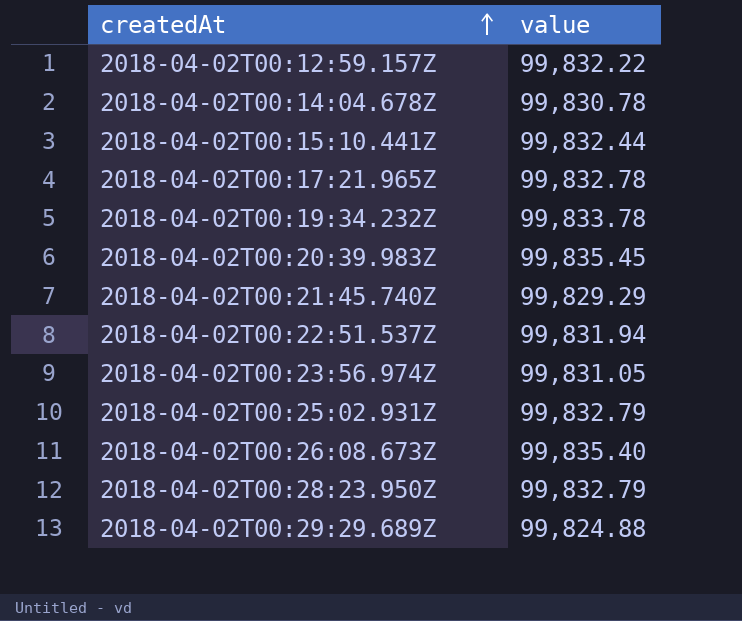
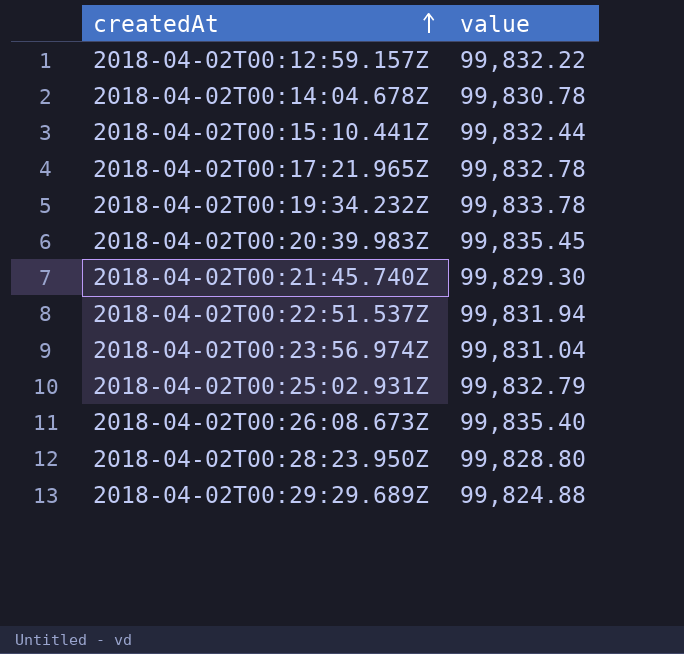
2018-04-02T00:21:45.740Z | value: 99,829.29 -> 99,829.30
2018-04-02T00:23:56.974Z | value: 99,831.05 -> 99,831.04
2018-04-02T00:28:23.950Z | value: 99,832.79 -> 99,828.80

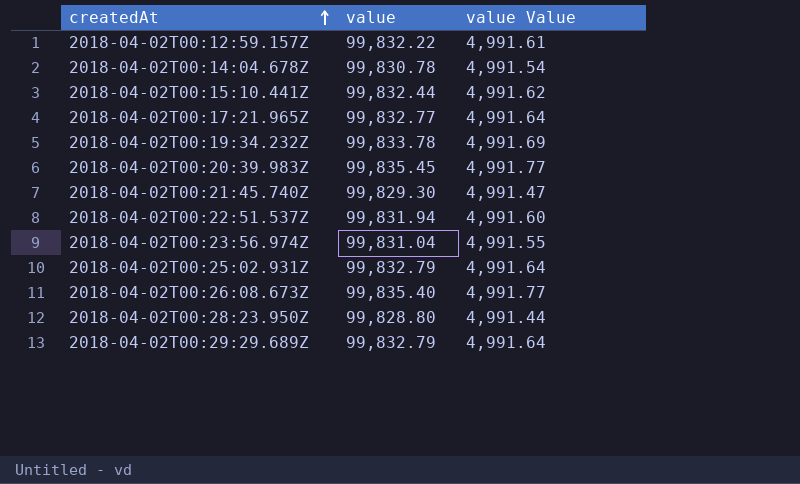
column value Value | formula: none -> [value] * 0.05
2018-04-02T00:17:21.965Z | value: 99,832.78 -> 99,832.77
2018-04-02T00:29:29.689Z | value: 99,824.88 -> 99,832.79

